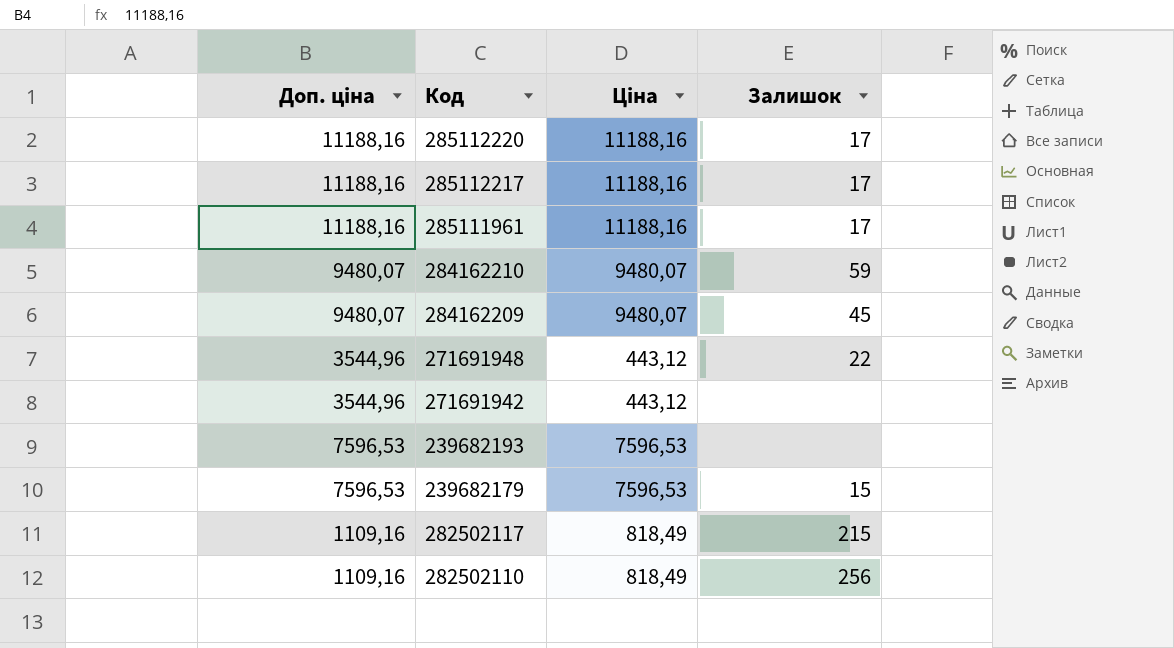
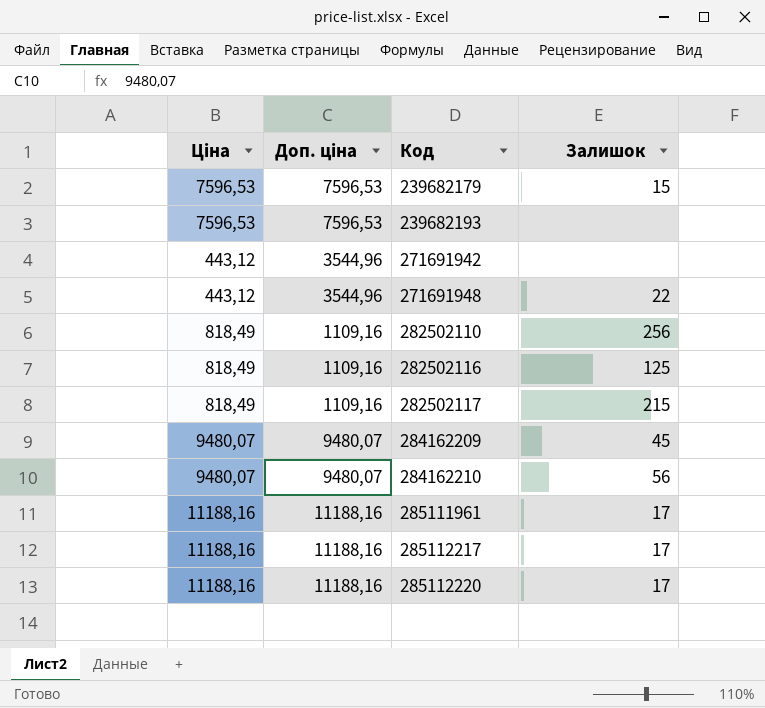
row order: none -> Код ascending
column Ціна | position: 3 -> 1
row 282502116: none -> 818,49 | 1109,16 | 125
284162210 | Залишок: 59 -> 56

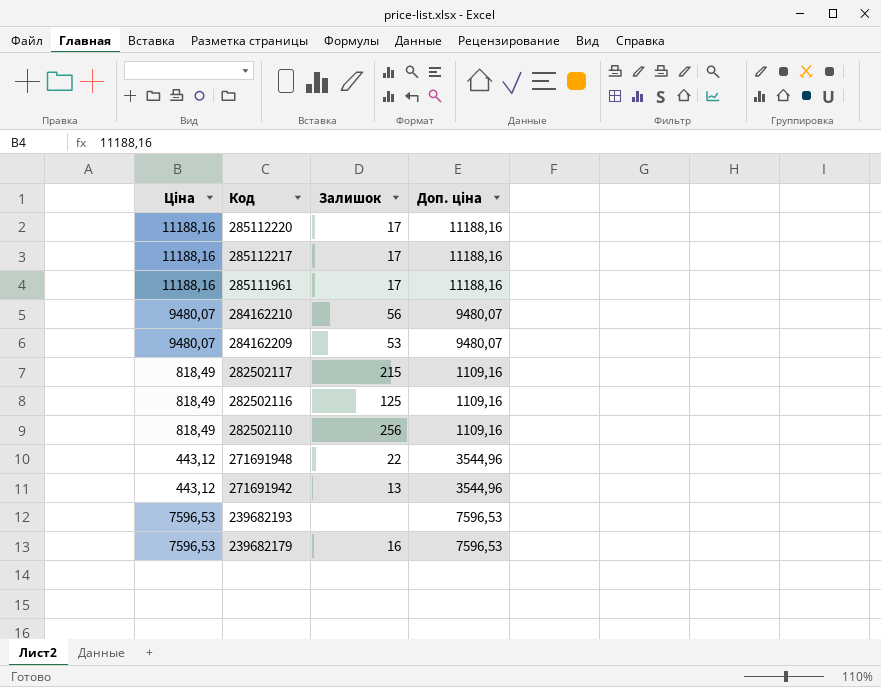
row order: Код ascending -> Код descending
column Доп. ціна | position: 2 -> 4
284162209 | Залишок: 45 -> 53
271691942 | Залишок: none -> 13
239682179 | Залишок: 15 -> 16

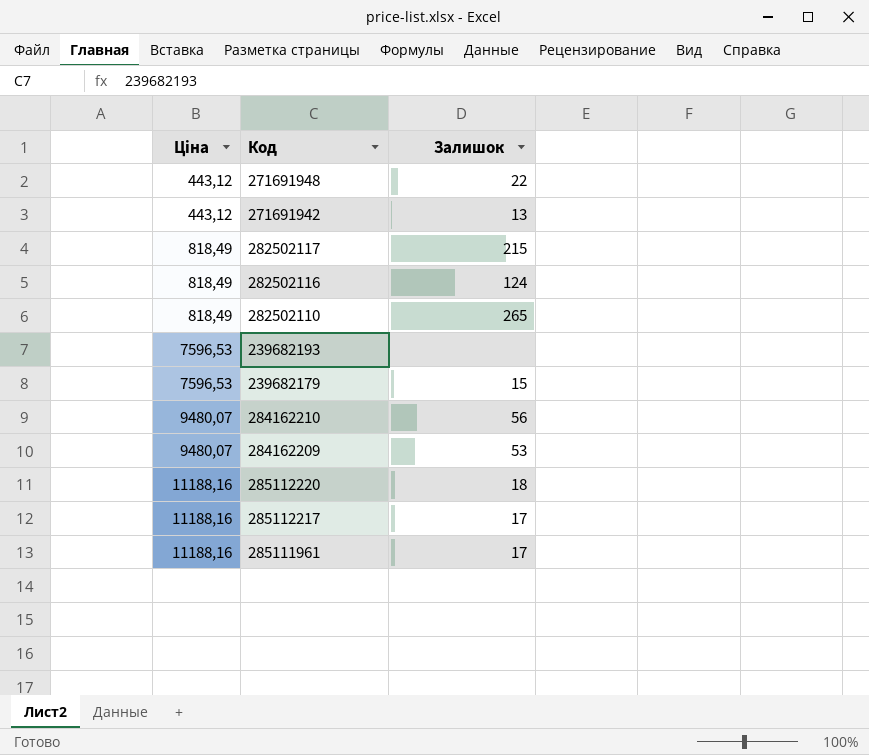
row order: Код descending -> Ціна ascending
column Доп. ціна | position: 4 -> none
282502116 | Залишок: 125 -> 124
282502110 | Залишок: 256 -> 265
239682179 | Залишок: 16 -> 15
285112220 | Залишок: 17 -> 18

